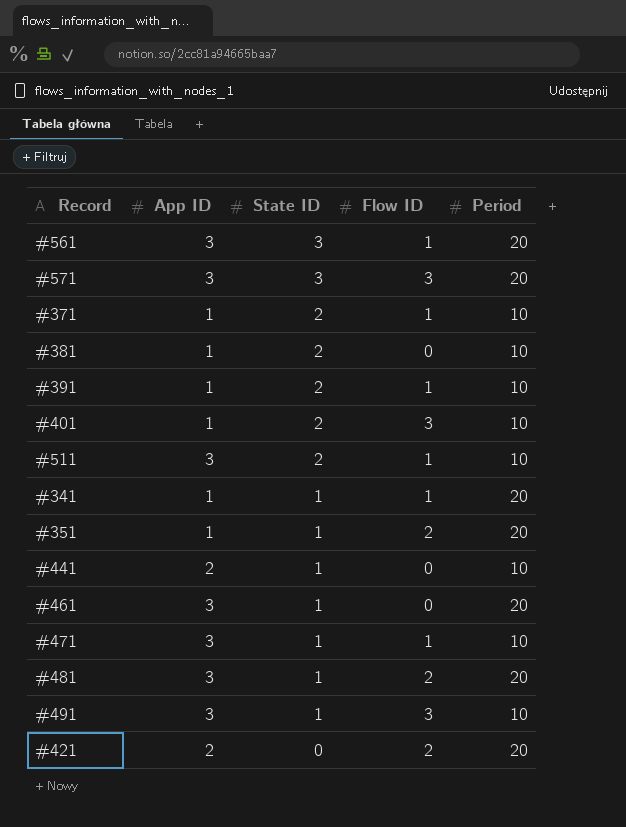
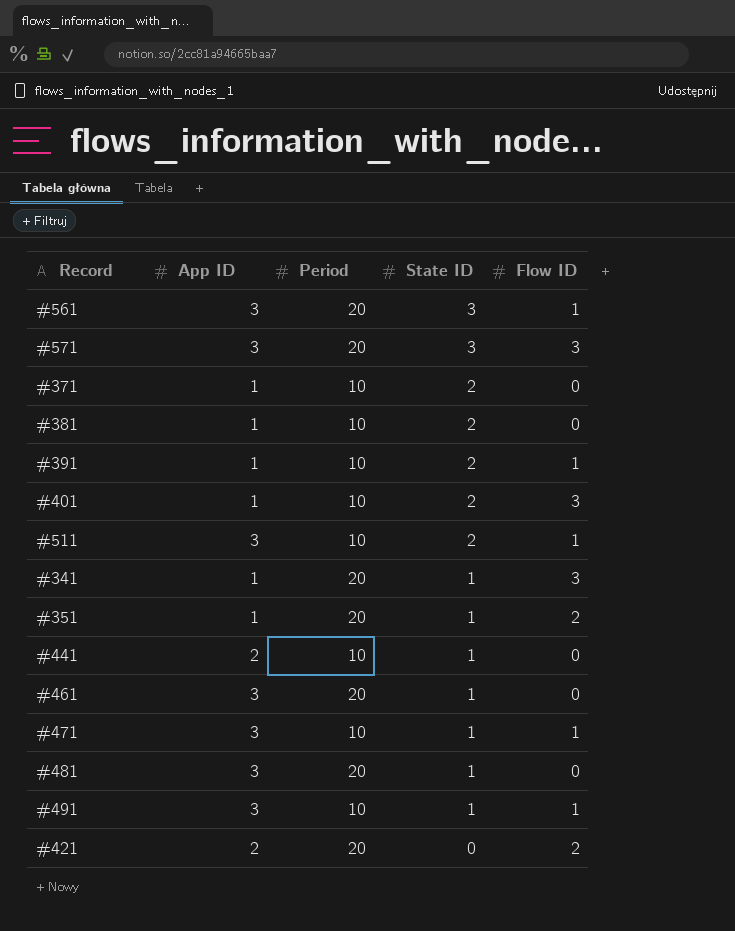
column Period | position: 5 -> 3
#371 | Flow ID: 1 -> 0
#341 | Flow ID: 1 -> 3
#481 | Flow ID: 2 -> 0
#491 | Flow ID: 3 -> 1

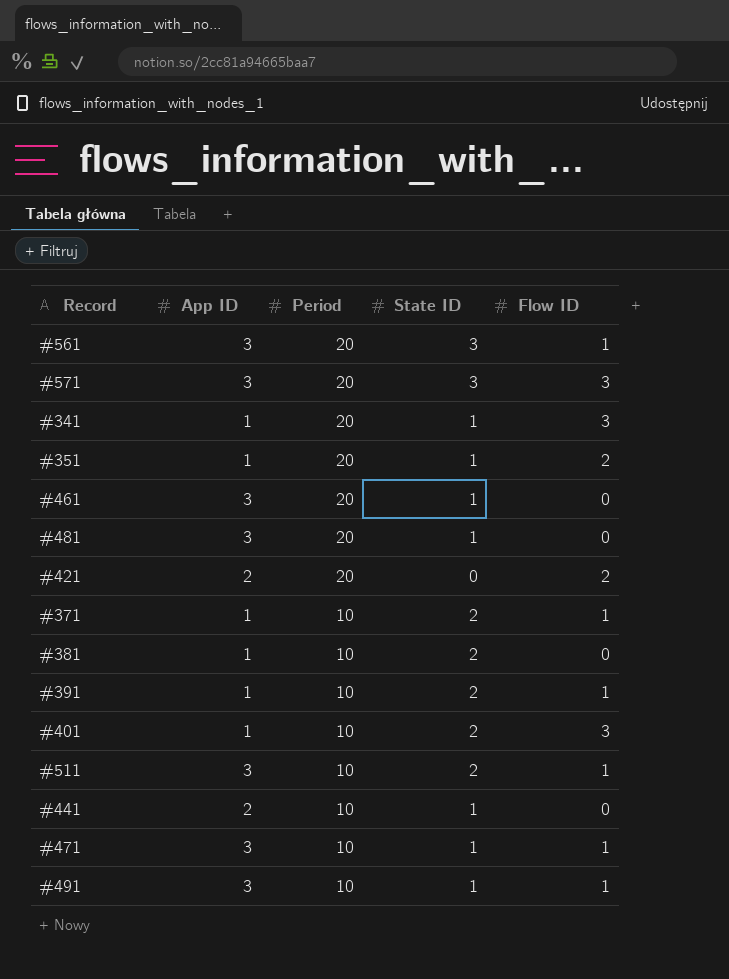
row order: State ID descending -> Period descending
#371 | Flow ID: 0 -> 1

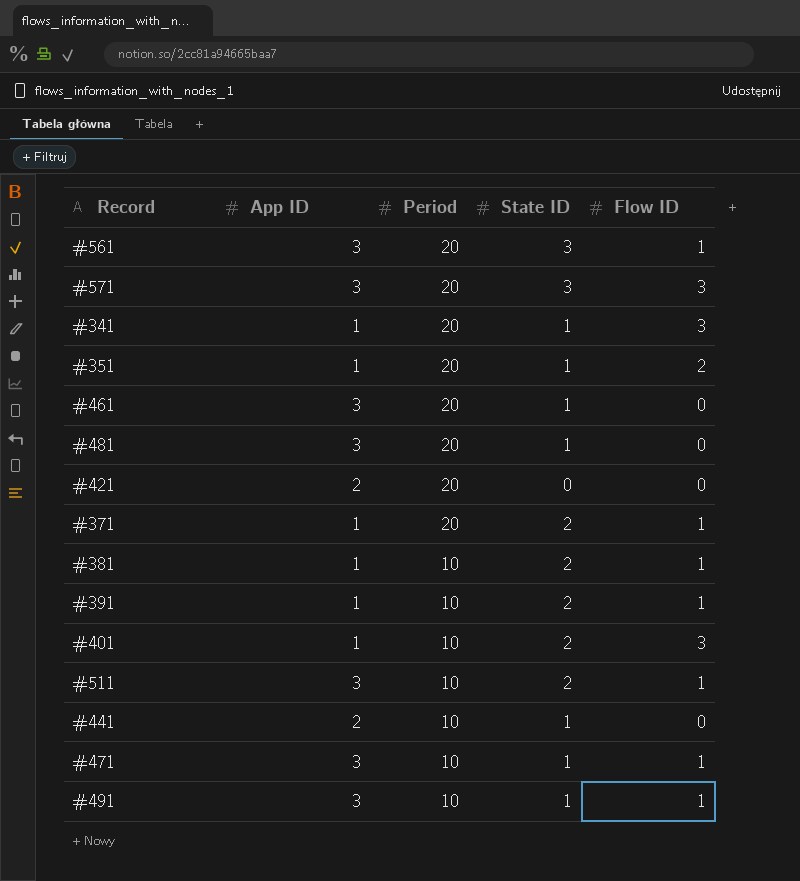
#421 | Flow ID: 2 -> 0
#371 | Period: 10 -> 20
#381 | Flow ID: 0 -> 1

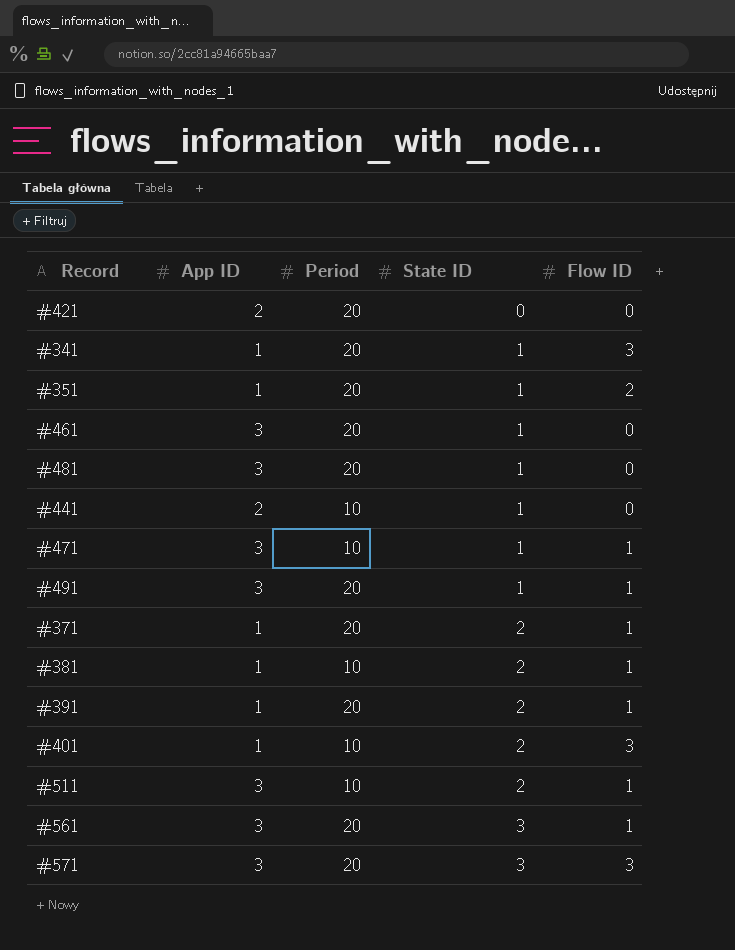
row order: Period descending -> State ID ascending
#491 | Period: 10 -> 20
#391 | Period: 10 -> 20

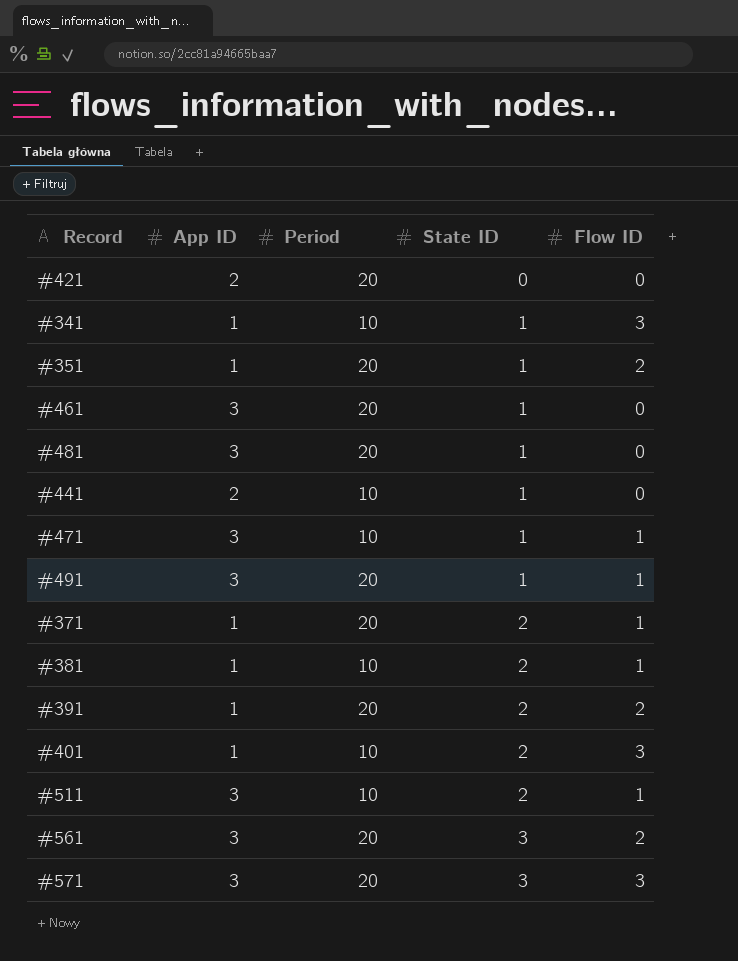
#341 | Period: 20 -> 10
#391 | Flow ID: 1 -> 2
#561 | Flow ID: 1 -> 2

